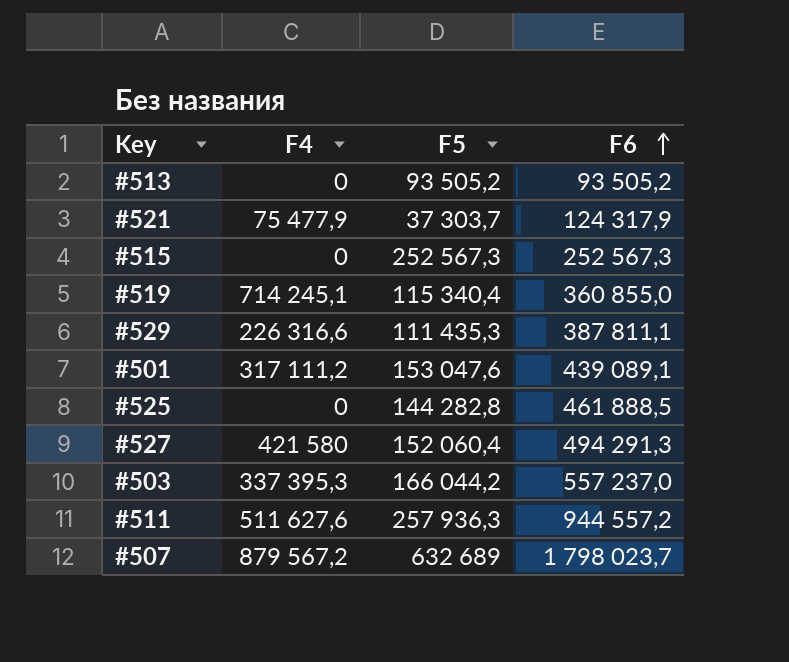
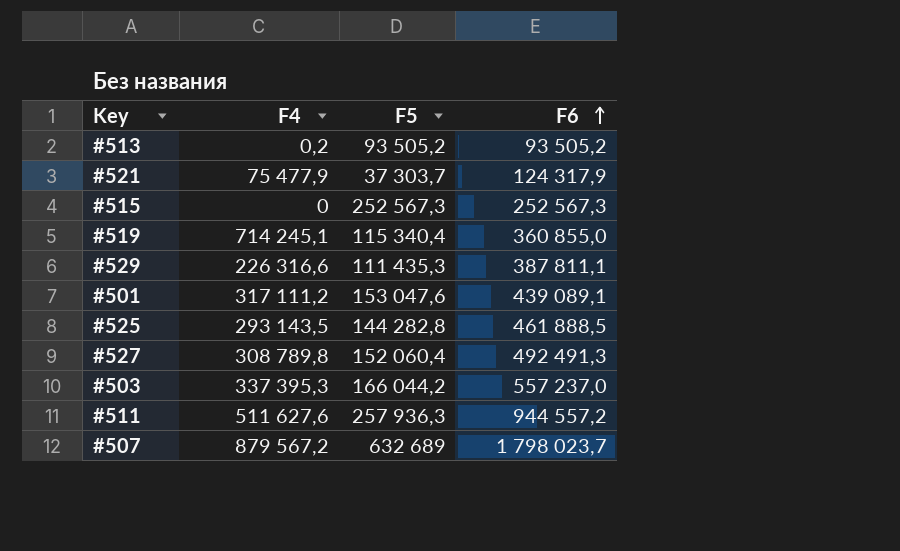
#513 | F4: 0 -> 0,2
#525 | F4: 0 -> 293 143,5
#527 | F4: 421 580 -> 308 789,8
#527 | F6: 494 291,3 -> 492 491,3

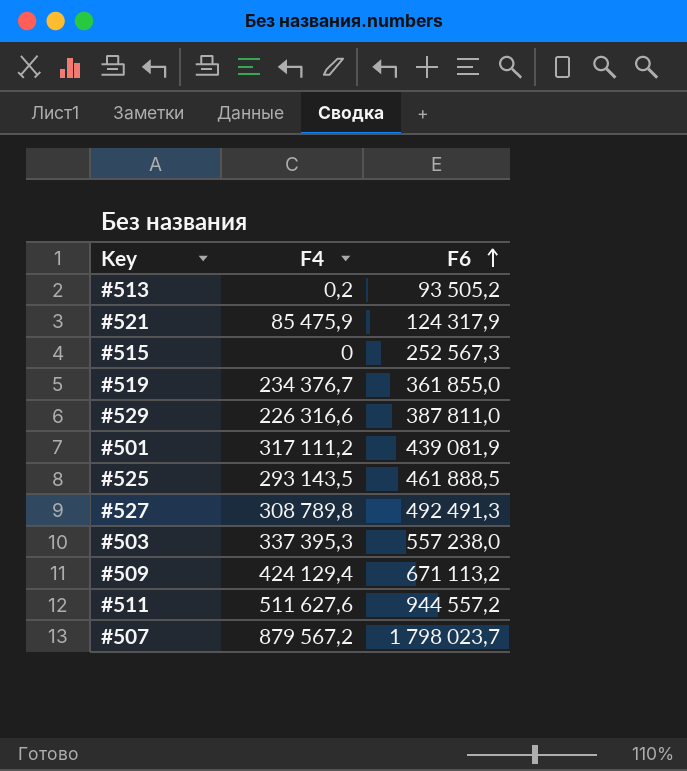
column F5 | position: 3 -> none
#521 | F4: 75 477,9 -> 85 475,9
#519 | F4: 714 245,1 -> 234 376,7
#519 | F6: 360 855,0 -> 361 855,0
#529 | F6: 387 811,1 -> 387 811,0
#501 | F6: 439 089,1 -> 439 081,9
#503 | F6: 557 237,0 -> 557 238,0
row #509: none -> 424 129,4 | 671 113,2

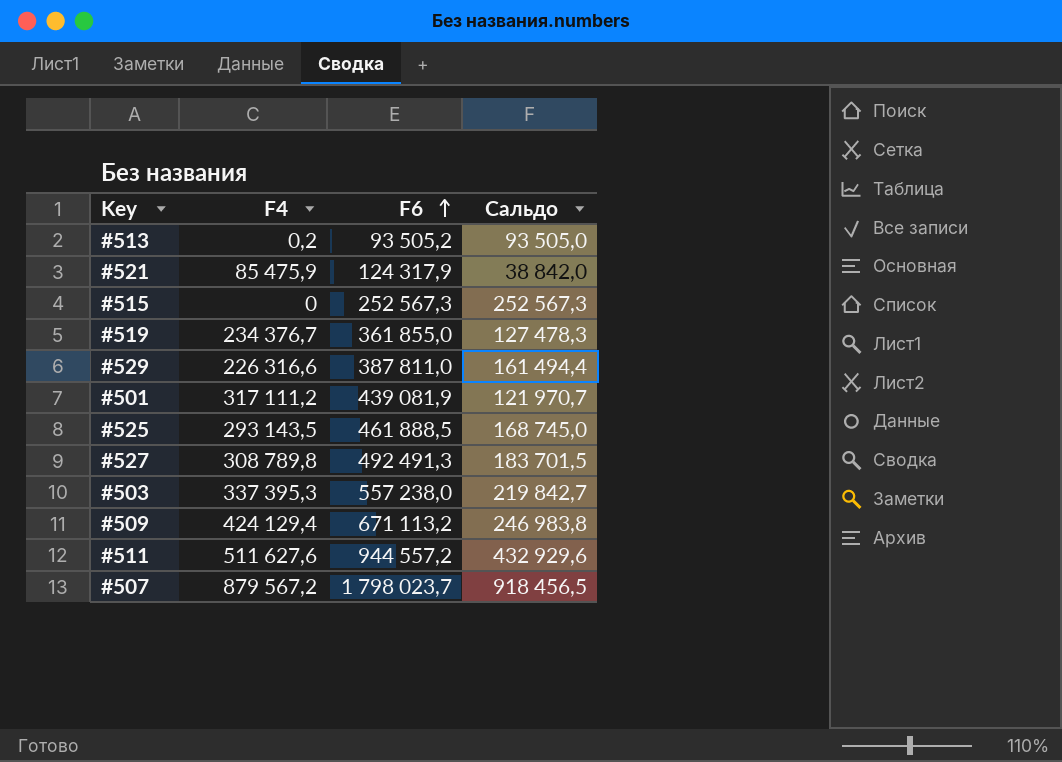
column Сальдо | formula: none -> [F6] - [F4]

